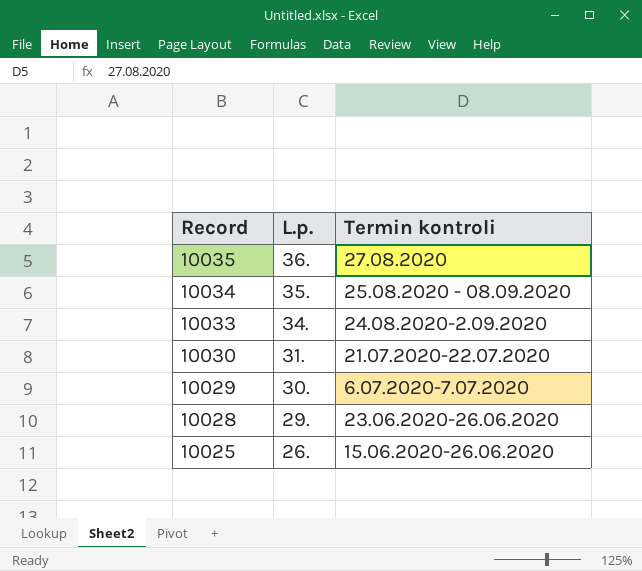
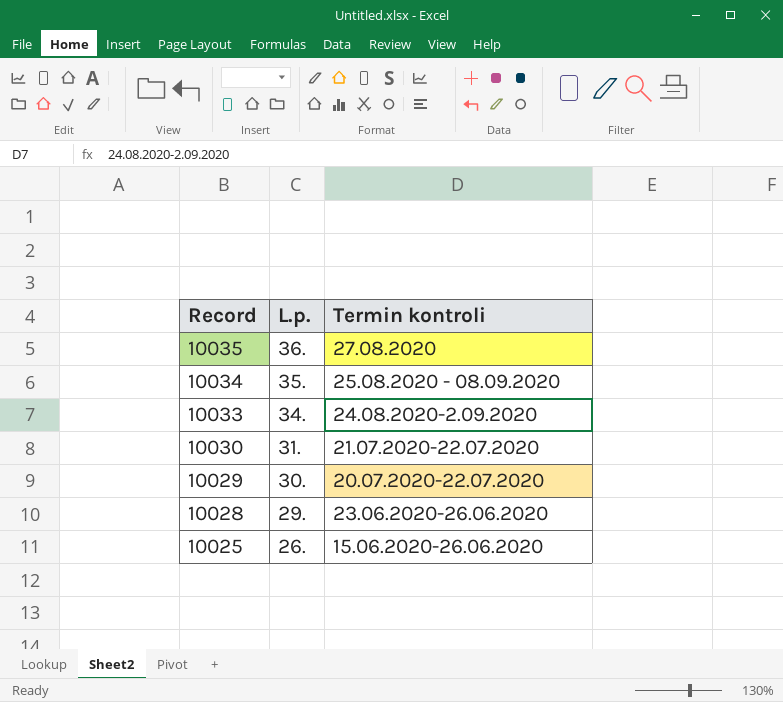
10029 | Termin kontroli: 6.07.2020-7.07.2020 -> 20.07.2020-22.07.2020

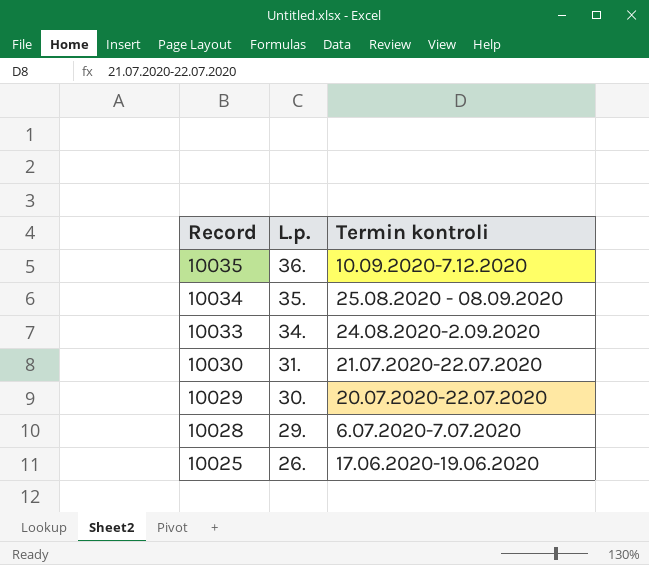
10035 | Termin kontroli: 27.08.2020 -> 10.09.2020-7.12.2020
10028 | Termin kontroli: 23.06.2020-26.06.2020 -> 6.07.2020-7.07.2020
10025 | Termin kontroli: 15.06.2020-26.06.2020 -> 17.06.2020-19.06.2020

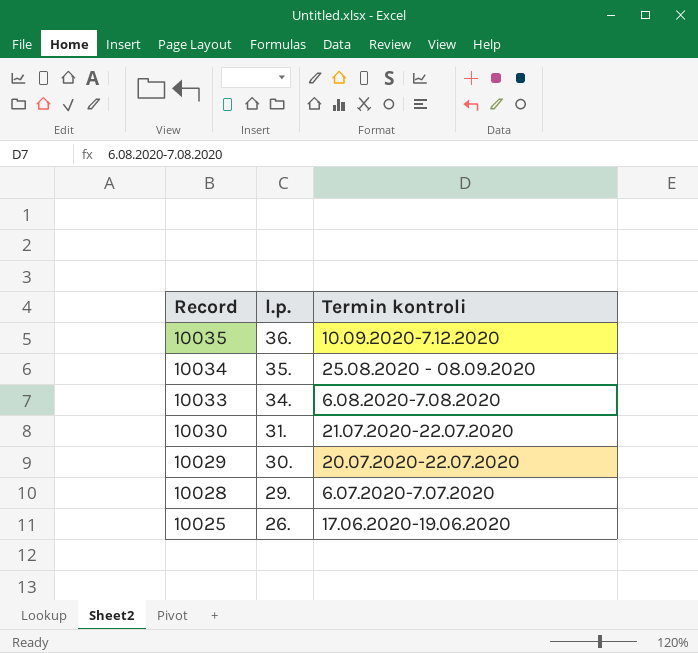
column name: L.p. -> l.p.
10033 | Termin kontroli: 24.08.2020-2.09.2020 -> 6.08.2020-7.08.2020

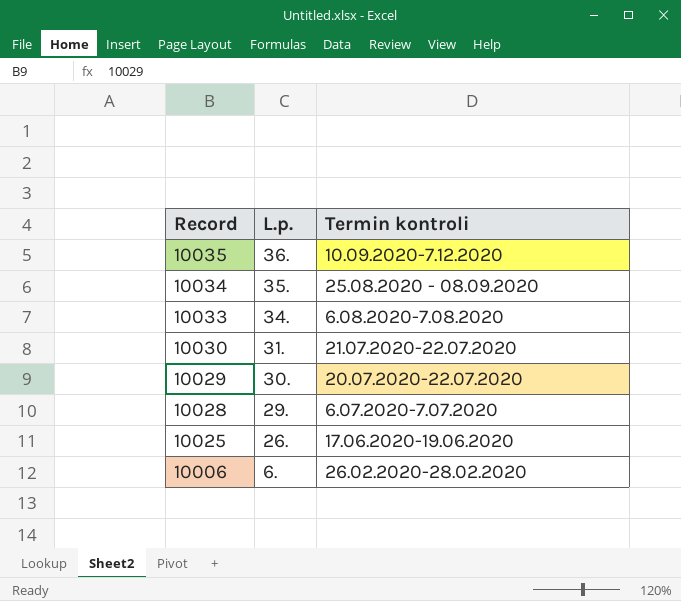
column name: l.p. -> L.p.
row 10006: none -> 6. | 26.02.2020-28.02.2020

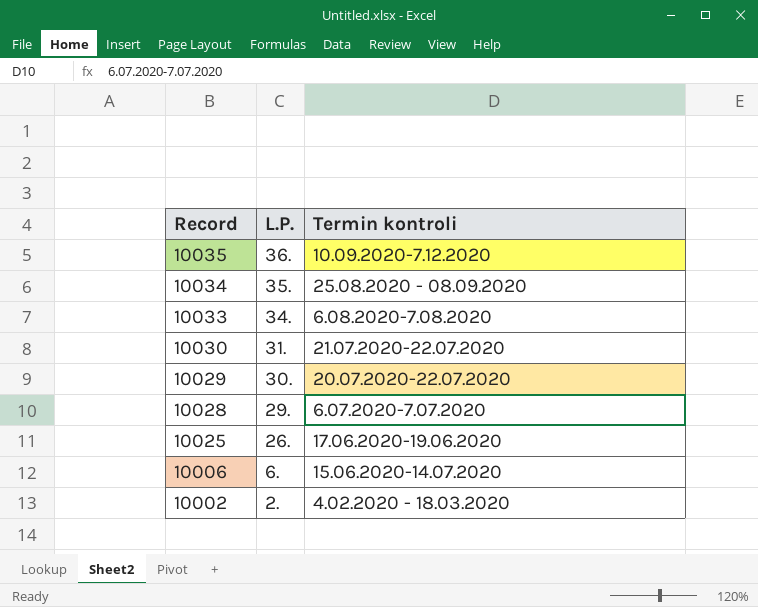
column name: L.p. -> L.P.
10006 | Termin kontroli: 26.02.2020-28.02.2020 -> 15.06.2020-14.07.2020
row 10002: none -> 2. | 4.02.2020 - 18.03.2020

